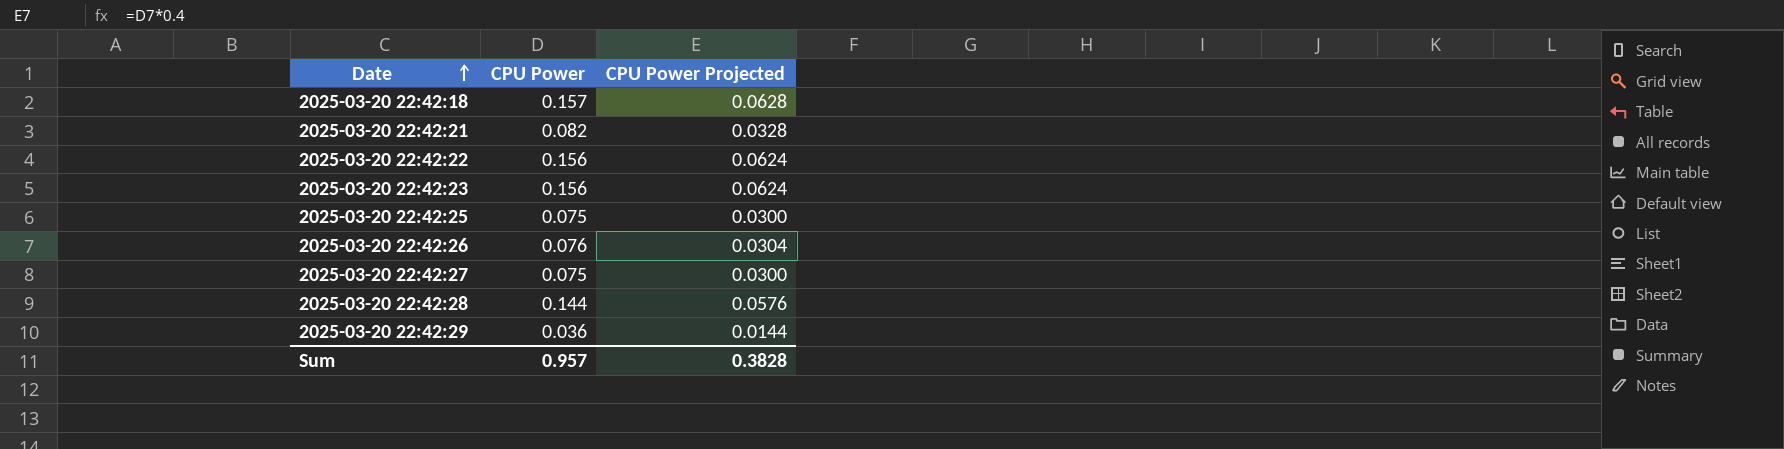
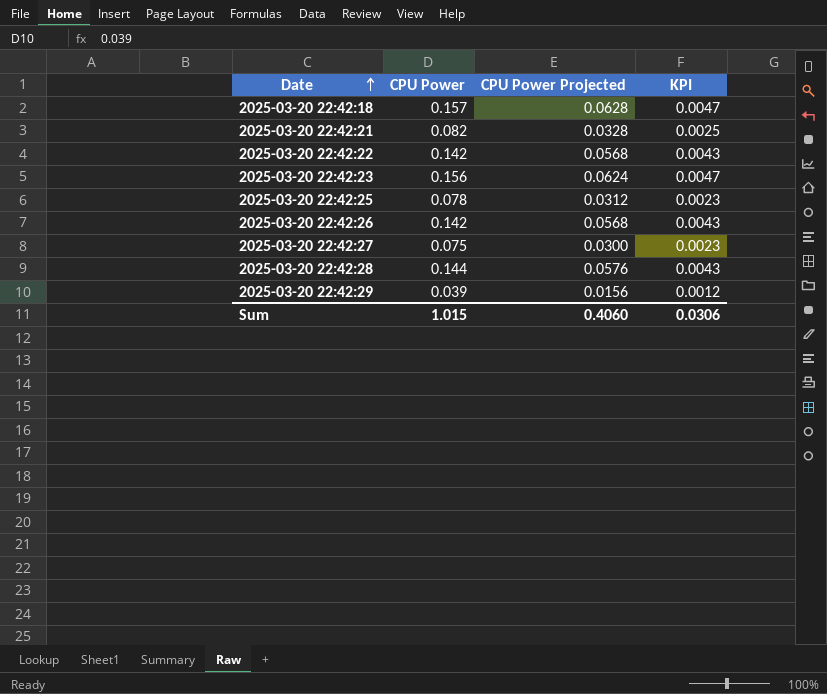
column KPI | formula: none -> [CPU Power] * 0.03
2025-03-20 22:42:22 | CPU Power: 0.156 -> 0.142
2025-03-20 22:42:22 | CPU Power Projected: 0.0624 -> 0.0568
2025-03-20 22:42:25 | CPU Power: 0.075 -> 0.078
2025-03-20 22:42:25 | CPU Power Projected: 0.0300 -> 0.0312
2025-03-20 22:42:26 | CPU Power: 0.076 -> 0.142
2025-03-20 22:42:26 | CPU Power Projected: 0.0304 -> 0.0568
2025-03-20 22:42:29 | CPU Power: 0.036 -> 0.039
2025-03-20 22:42:29 | CPU Power Projected: 0.0144 -> 0.0156
Sum | CPU Power: 0.957 -> 1.015
Sum | CPU Power Projected: 0.3828 -> 0.4060

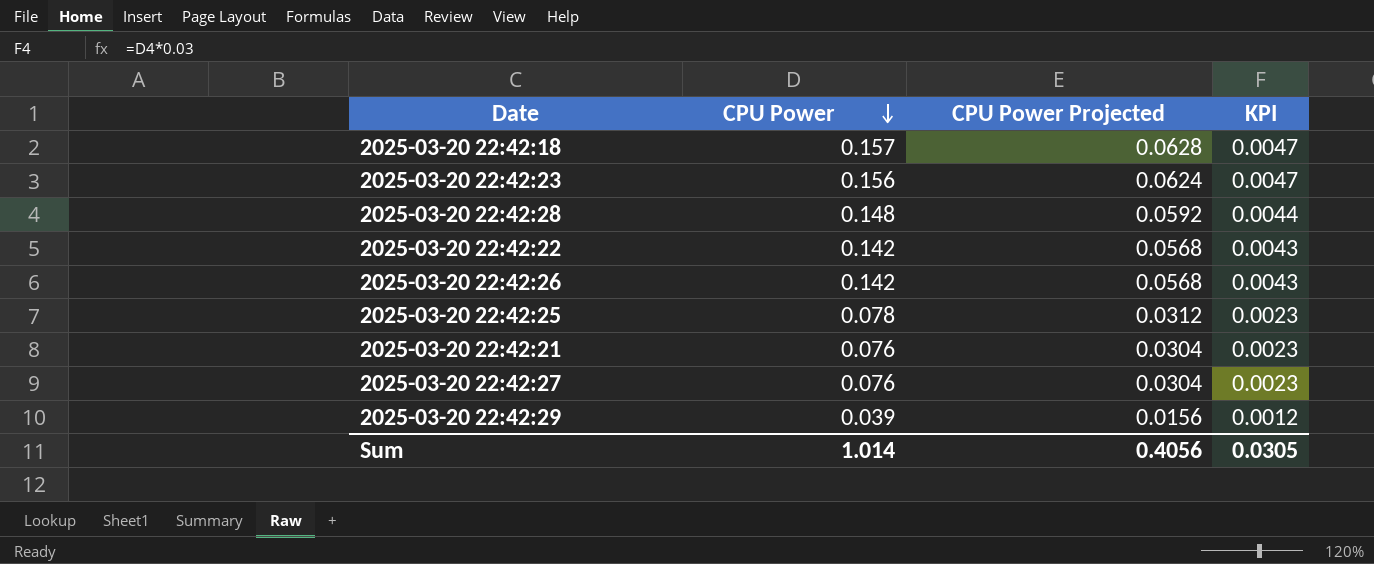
row order: Date ascending -> CPU Power descending
2025-03-20 22:42:28 | CPU Power: 0.144 -> 0.148
2025-03-20 22:42:28 | CPU Power Projected: 0.0576 -> 0.0592
2025-03-20 22:42:28 | KPI: 0.0043 -> 0.0044
2025-03-20 22:42:21 | CPU Power: 0.082 -> 0.076
2025-03-20 22:42:21 | CPU Power Projected: 0.0328 -> 0.0304
2025-03-20 22:42:21 | KPI: 0.0025 -> 0.0023
2025-03-20 22:42:27 | CPU Power: 0.075 -> 0.076
2025-03-20 22:42:27 | CPU Power Projected: 0.0300 -> 0.0304
Sum | CPU Power: 1.015 -> 1.014
Sum | CPU Power Projected: 0.4060 -> 0.4056
Sum | KPI: 0.0306 -> 0.0305

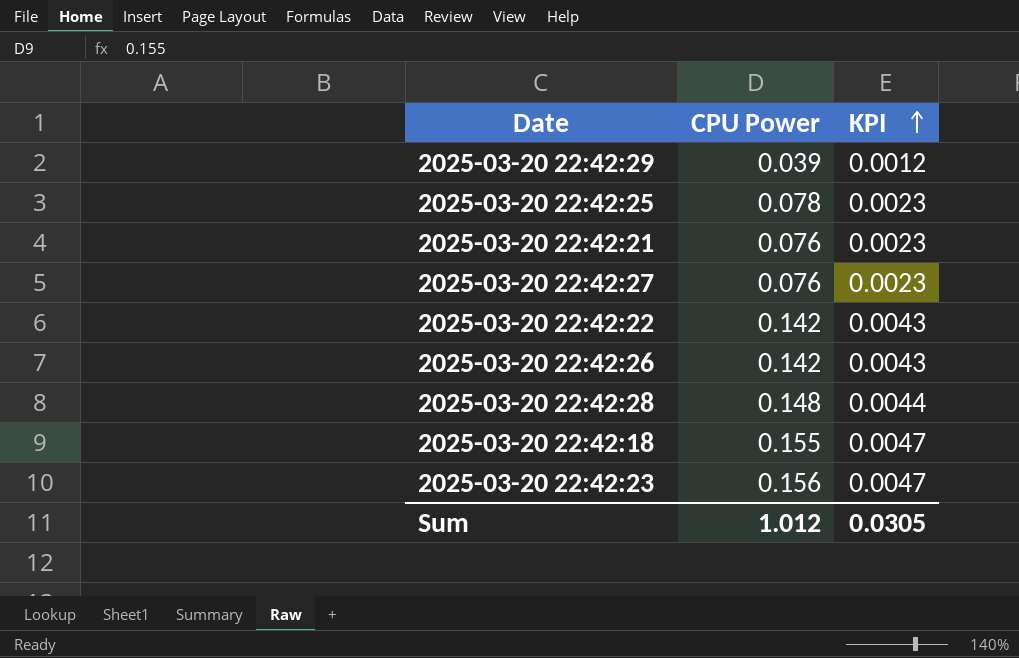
row order: CPU Power descending -> KPI ascending
column CPU Power Projected | formula: [CPU Power] * 0.4 -> none
2025-03-20 22:42:18 | CPU Power: 0.157 -> 0.155
Sum | CPU Power: 1.014 -> 1.012

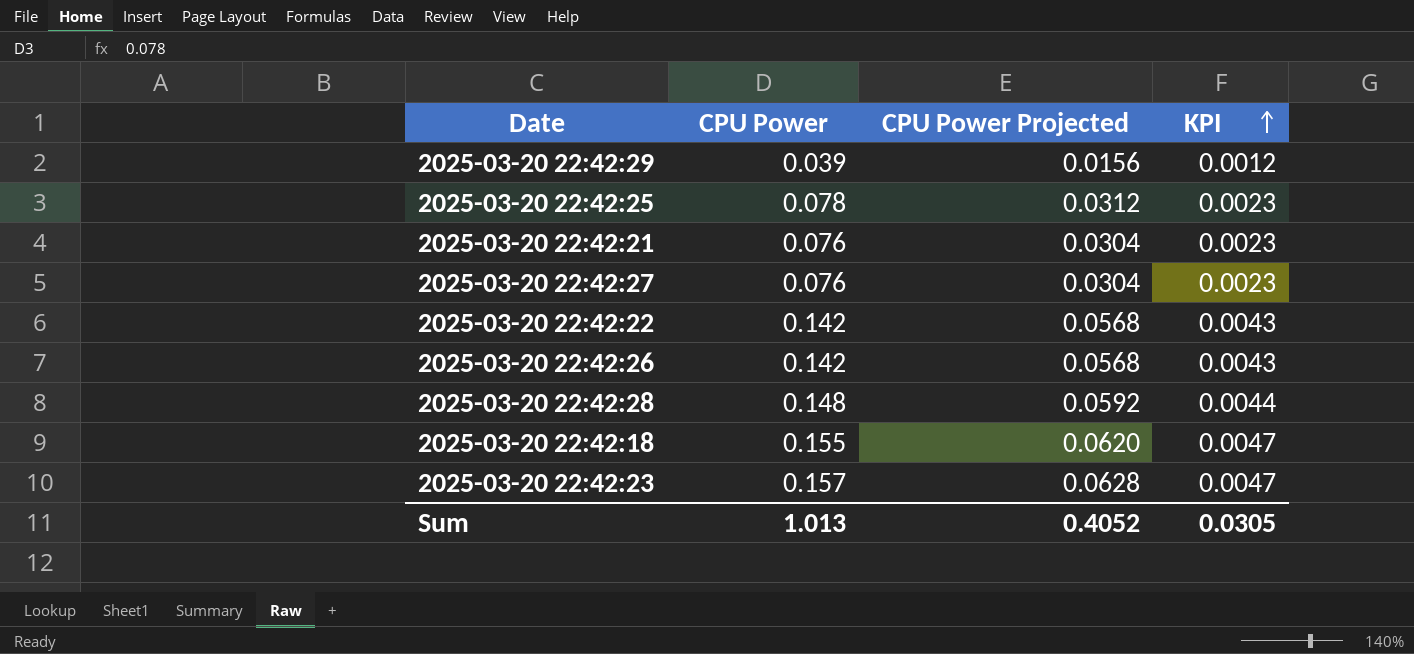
column CPU Power Projected | formula: none -> [CPU Power] * 0.4
2025-03-20 22:42:23 | CPU Power: 0.156 -> 0.157
Sum | CPU Power: 1.012 -> 1.013

